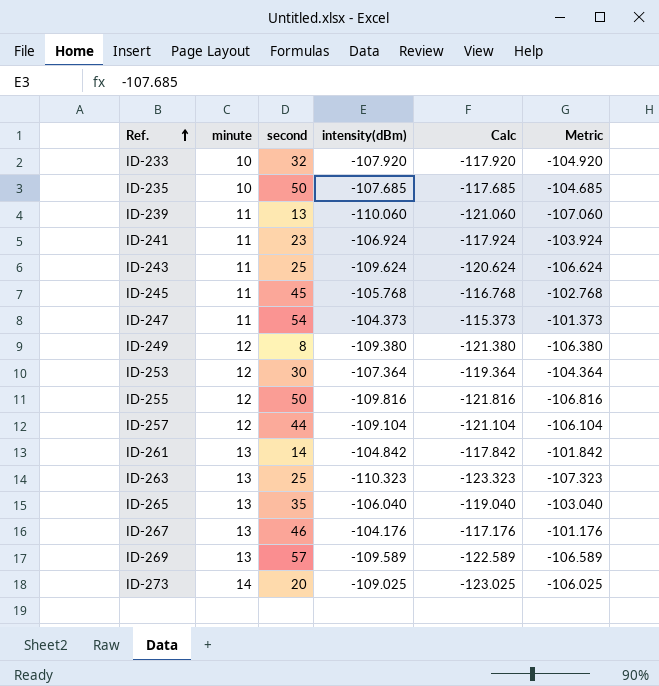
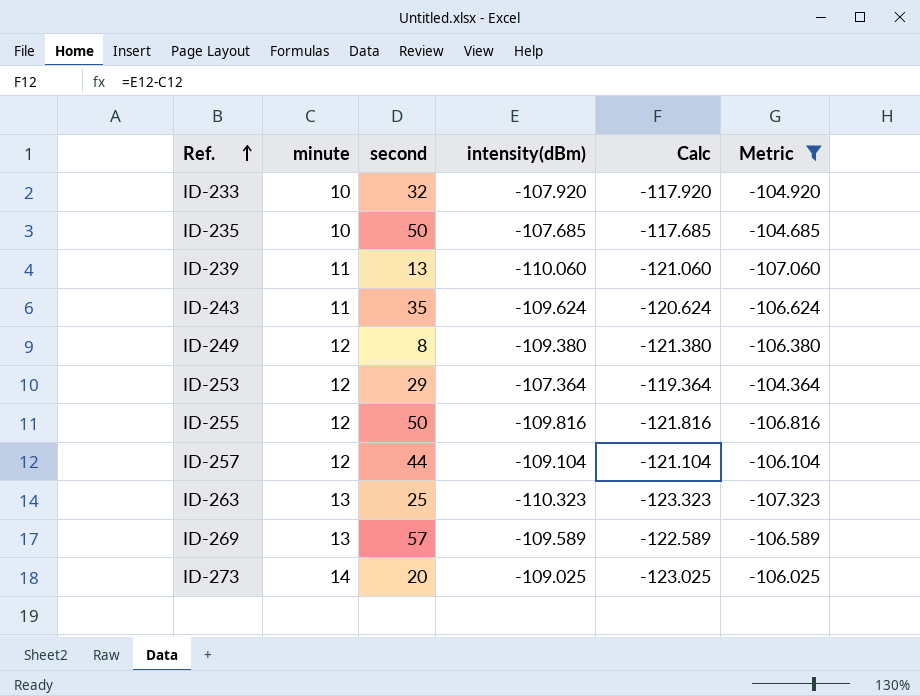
filter: none -> Metric <= -104.364
ID-243 | second: 25 -> 35
ID-253 | second: 30 -> 29

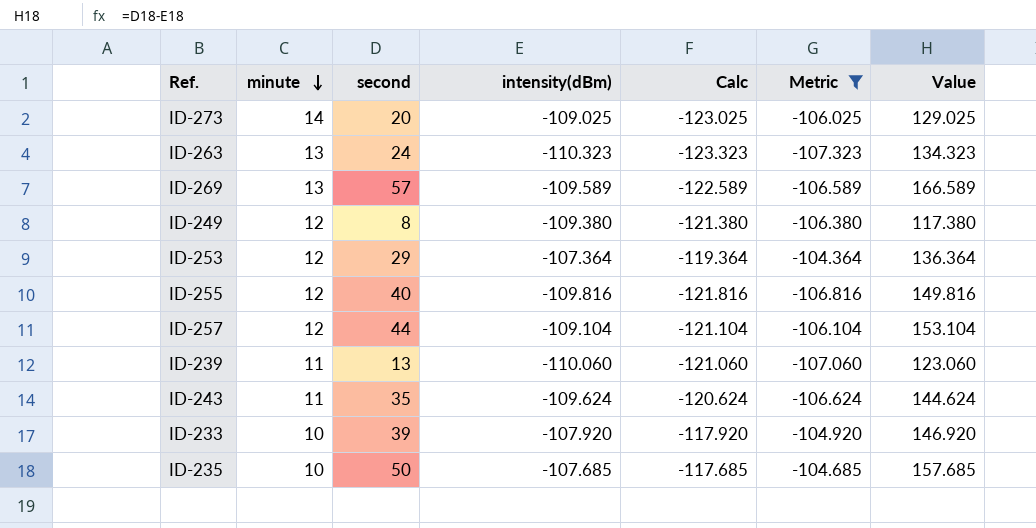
row order: Ref. ascending -> minute descending
column Value | formula: none -> [second] - [intensity(dBm)]
ID-263 | second: 25 -> 24
ID-255 | second: 50 -> 40
ID-233 | second: 32 -> 39

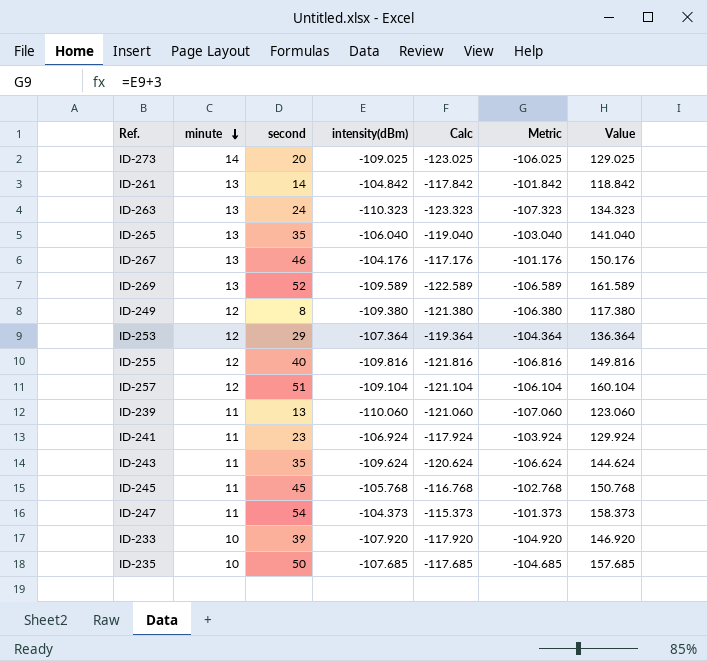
filter: Metric <= -104.364 -> none
ID-269 | second: 57 -> 52
ID-269 | Value: 166.589 -> 161.589
ID-257 | second: 44 -> 51
ID-257 | Value: 153.104 -> 160.104

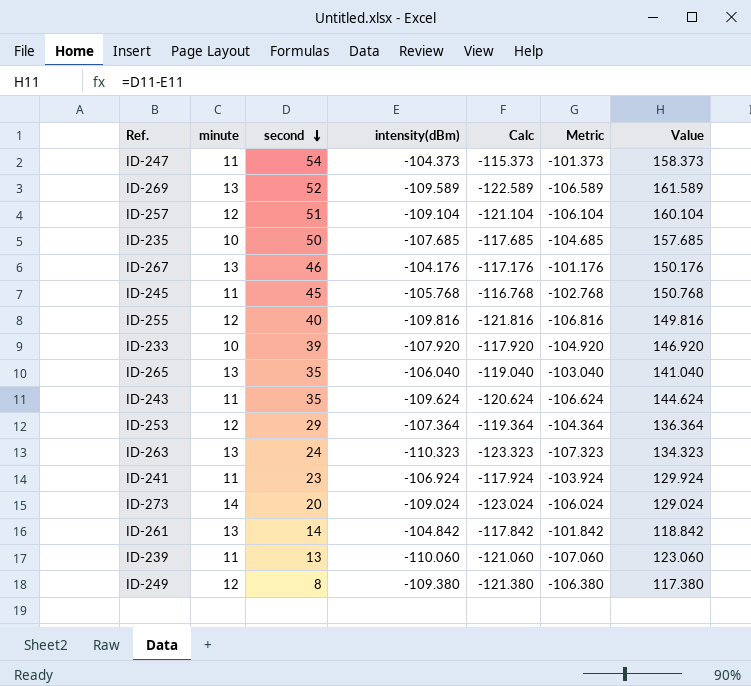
row order: minute descending -> second descending
ID-273 | intensity(dBm): -109.025 -> -109.024
ID-273 | Calc: -123.025 -> -123.024
ID-273 | Metric: -106.025 -> -106.024
ID-273 | Value: 129.025 -> 129.024

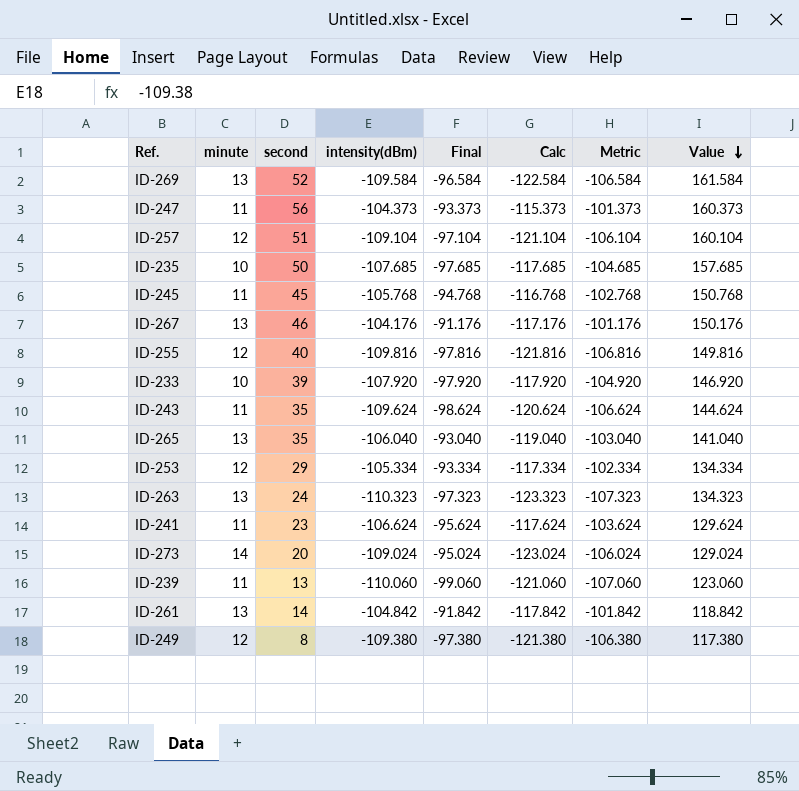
row order: second descending -> Value descending
column Final | formula: none -> [minute] + [intensity(dBm)]
ID-269 | intensity(dBm): -109.589 -> -109.584
ID-269 | Calc: -122.589 -> -122.584
ID-269 | Metric: -106.589 -> -106.584
ID-269 | Value: 161.589 -> 161.584
ID-247 | second: 54 -> 56
ID-247 | Value: 158.373 -> 160.373
ID-253 | intensity(dBm): -107.364 -> -105.334
ID-253 | Calc: -119.364 -> -117.334
ID-253 | Metric: -104.364 -> -102.334
ID-253 | Value: 136.364 -> 134.334
ID-241 | intensity(dBm): -106.924 -> -106.624
ID-241 | Calc: -117.924 -> -117.624
ID-241 | Metric: -103.924 -> -103.624
ID-241 | Value: 129.924 -> 129.624

